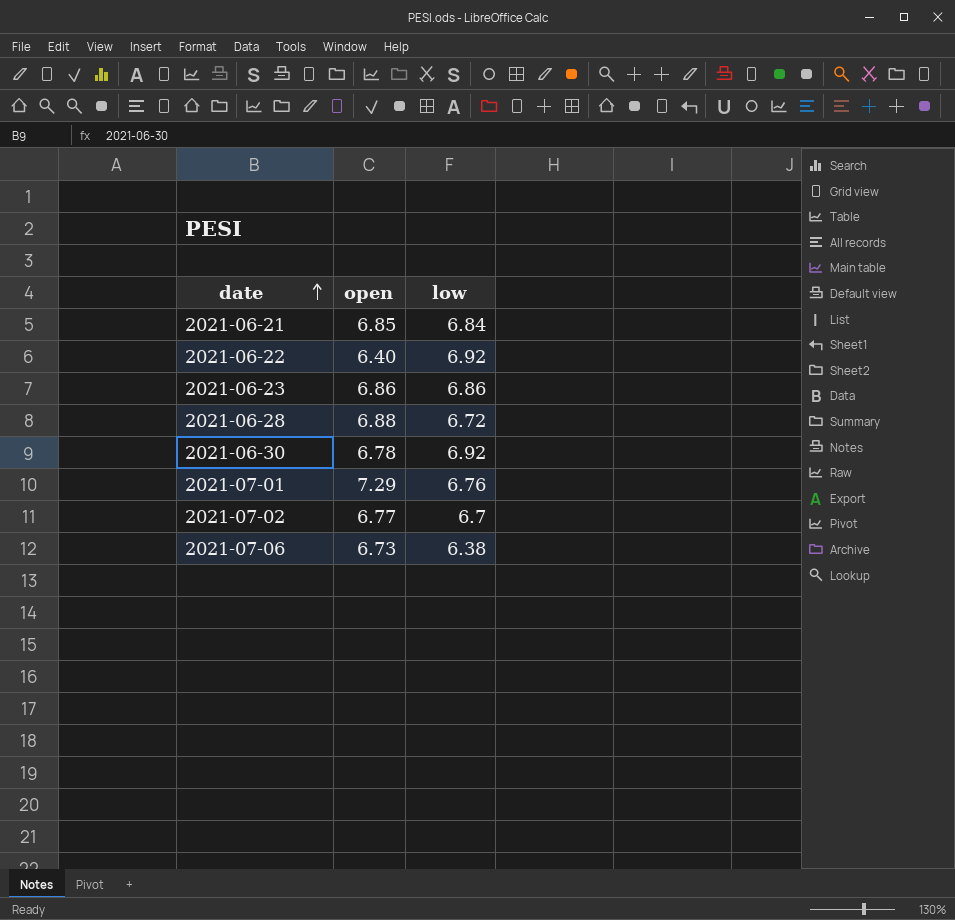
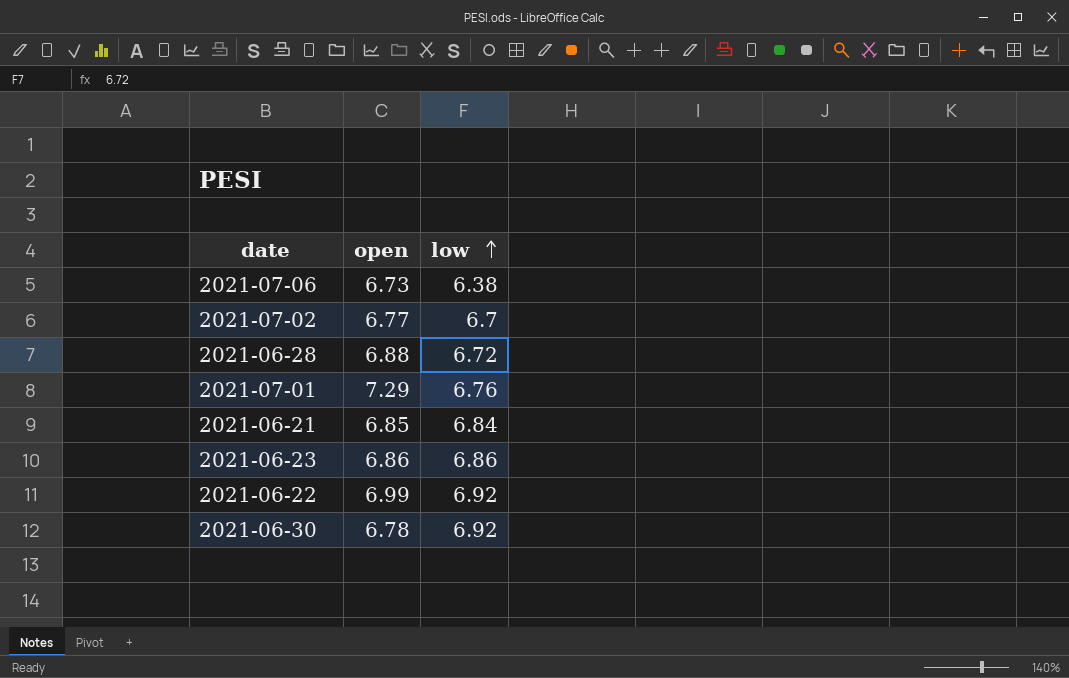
row order: date ascending -> low ascending
2021-06-22 | open: 6.40 -> 6.99

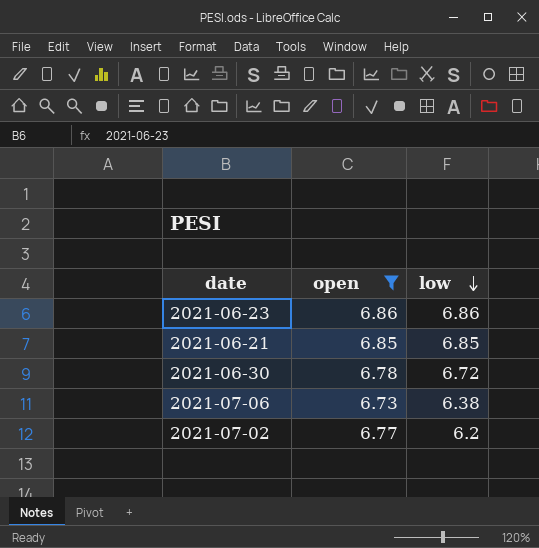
filter: none -> open <= 6.86
row order: low ascending -> low descending
2021-06-21 | low: 6.84 -> 6.85
2021-06-30 | low: 6.92 -> 6.72
2021-07-02 | low: 6.7 -> 6.2

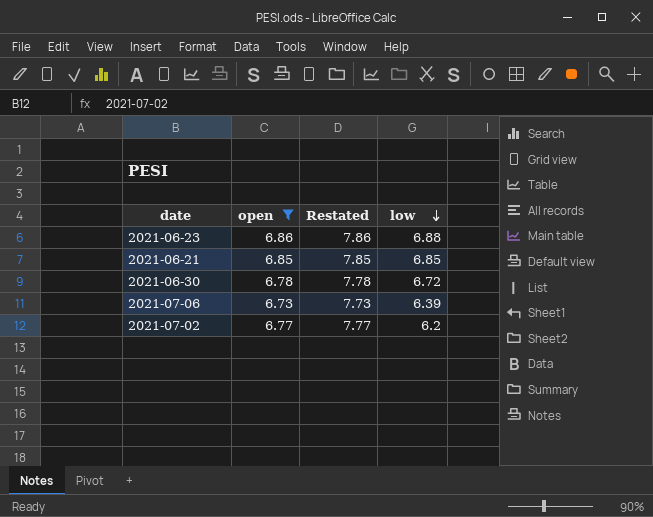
column Restated | formula: none -> [open] + 1
2021-06-23 | low: 6.86 -> 6.88
2021-07-06 | low: 6.38 -> 6.39

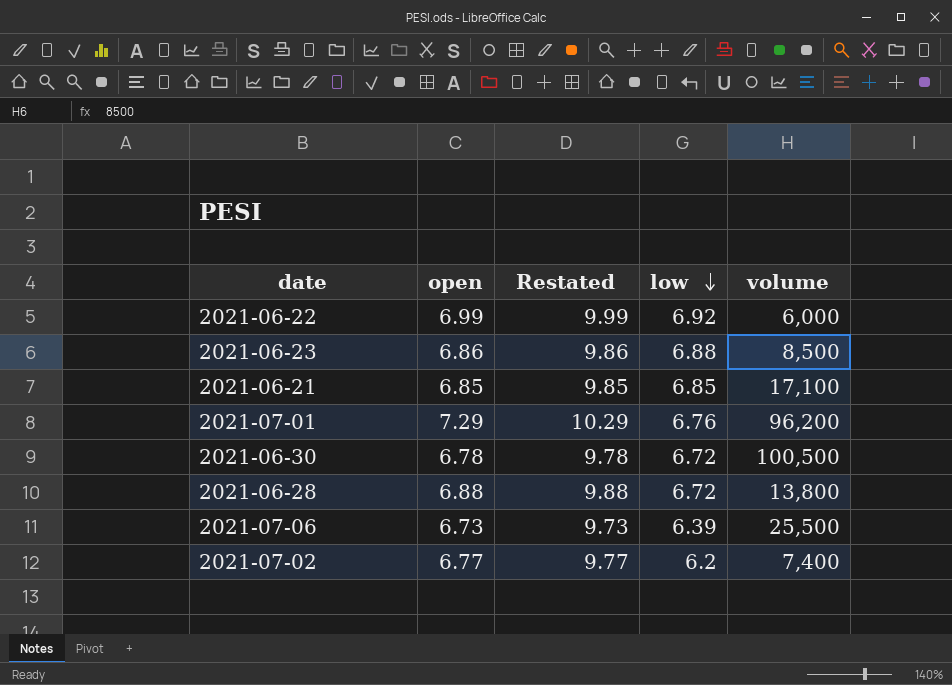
filter: open <= 6.86 -> none
column Restated | formula: [open] + 1 -> [open] + 3
column volume | position: none -> 5

